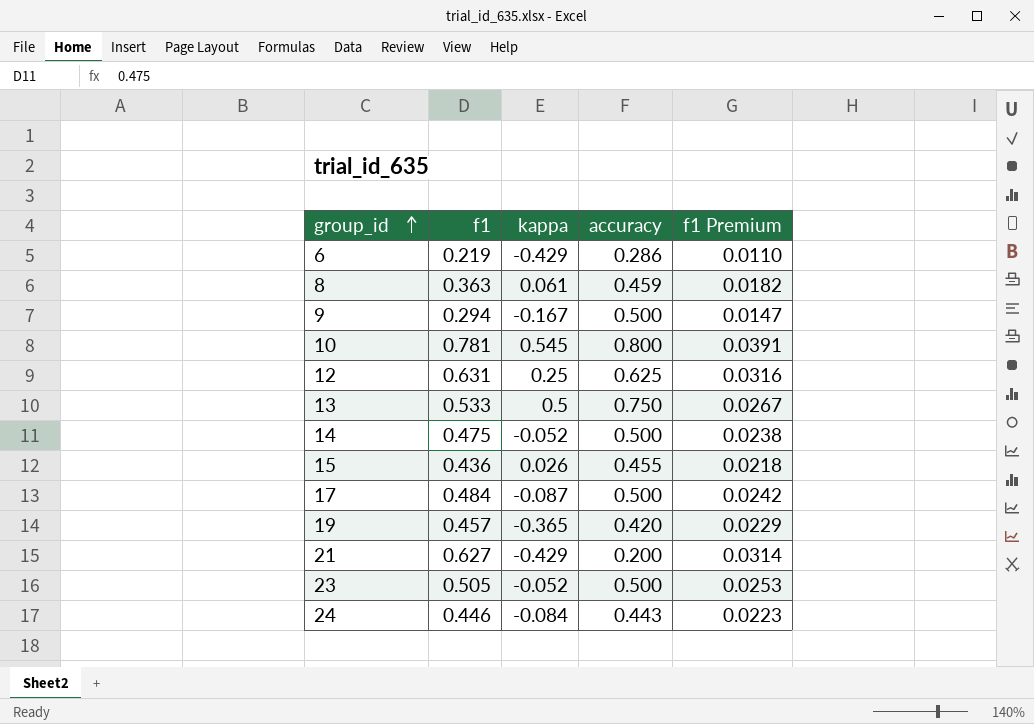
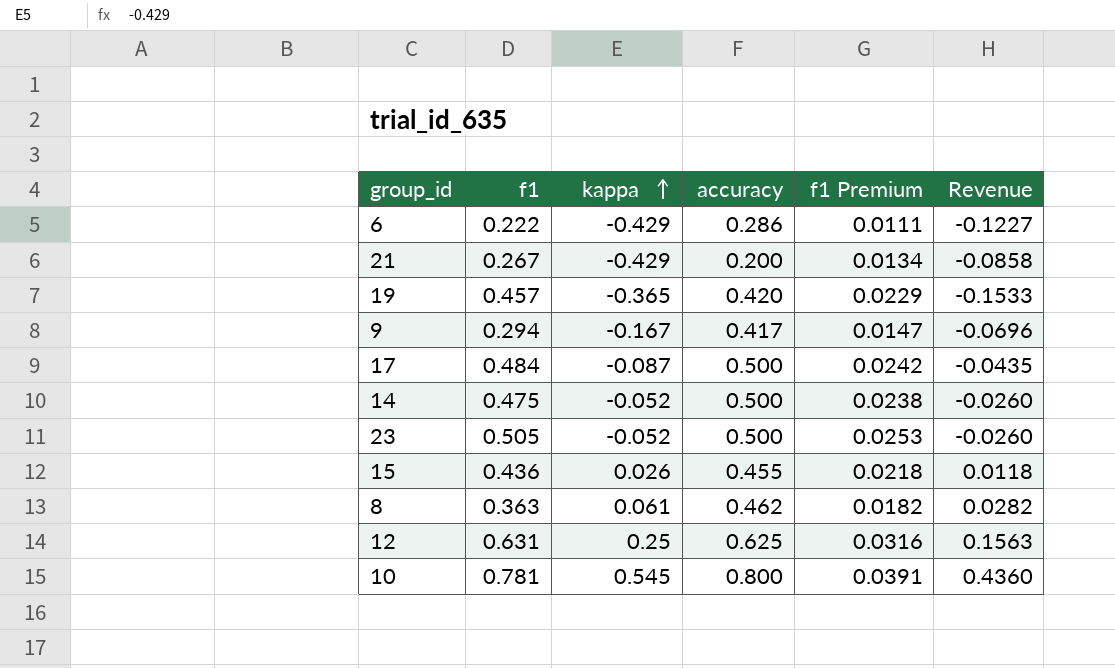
row order: group_id ascending -> kappa ascending
column Revenue | formula: none -> [kappa] * [accuracy]
row 13: 0.533 | 0.5 | 0.750 | 0.0267 -> none
row 24: 0.446 | -0.084 | 0.443 | 0.0223 -> none
6 | f1: 0.219 -> 0.222
6 | f1 Premium: 0.0110 -> 0.0111
21 | f1: 0.627 -> 0.267
21 | f1 Premium: 0.0314 -> 0.0134
9 | accuracy: 0.500 -> 0.417
8 | accuracy: 0.459 -> 0.462

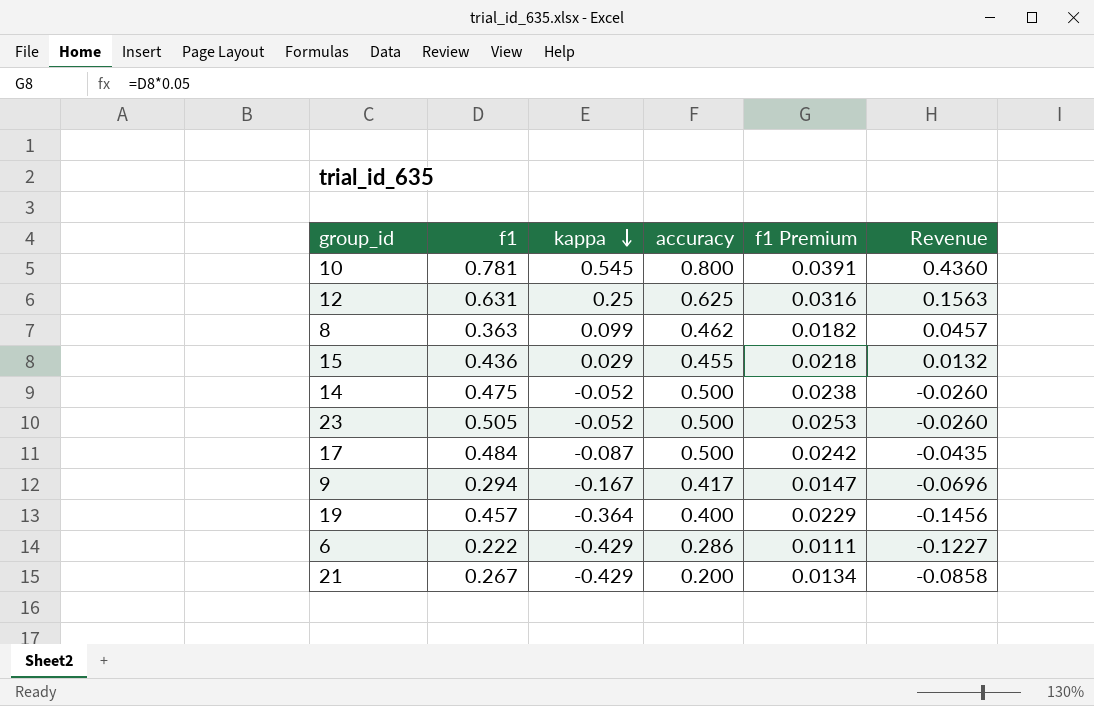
row order: kappa ascending -> kappa descending
8 | kappa: 0.061 -> 0.099
8 | Revenue: 0.0282 -> 0.0457
15 | kappa: 0.026 -> 0.029
15 | Revenue: 0.0118 -> 0.0132
19 | kappa: -0.365 -> -0.364
19 | accuracy: 0.420 -> 0.400
19 | Revenue: -0.1533 -> -0.1456

